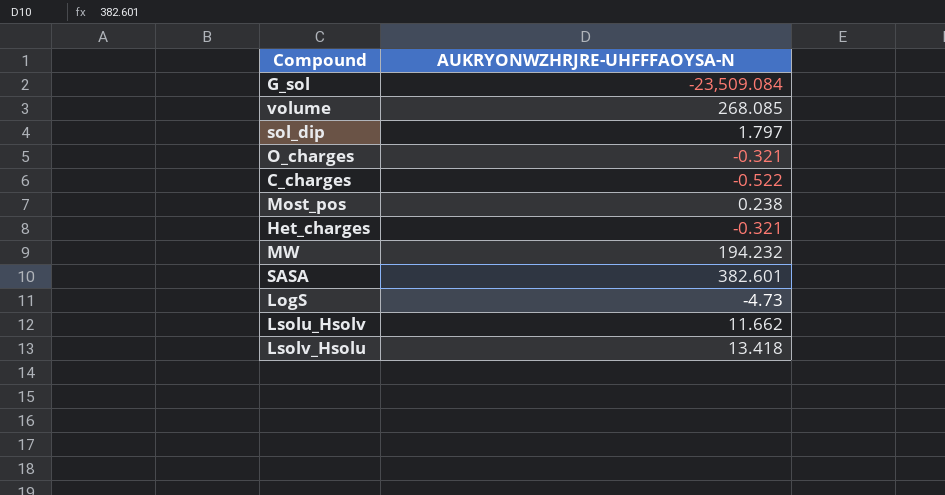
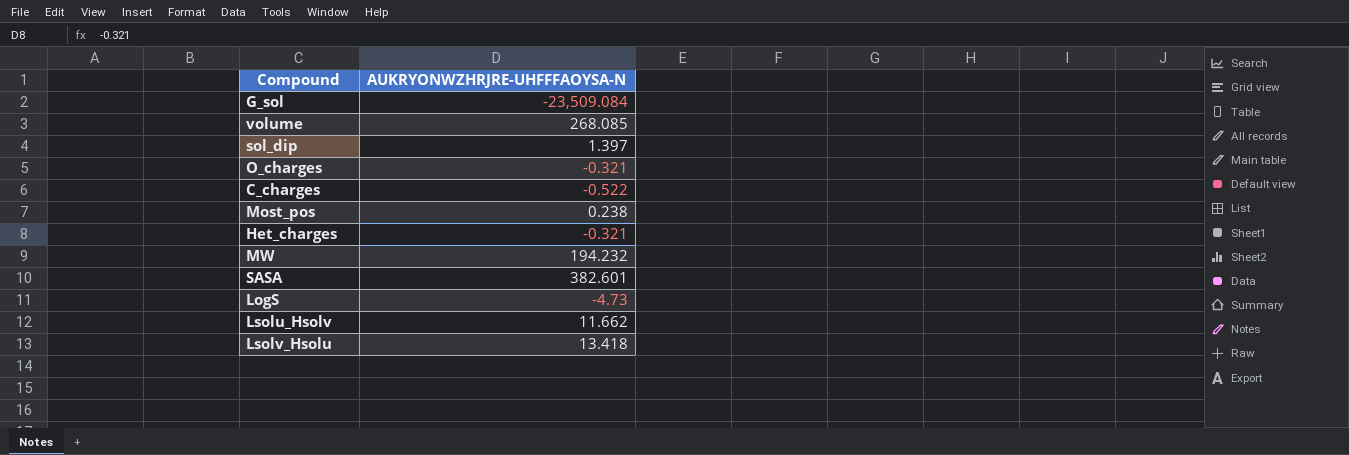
sol_dip | AUKRYONWZHRJRE-UHFFFAOYSA-N: 1.797 -> 1.397

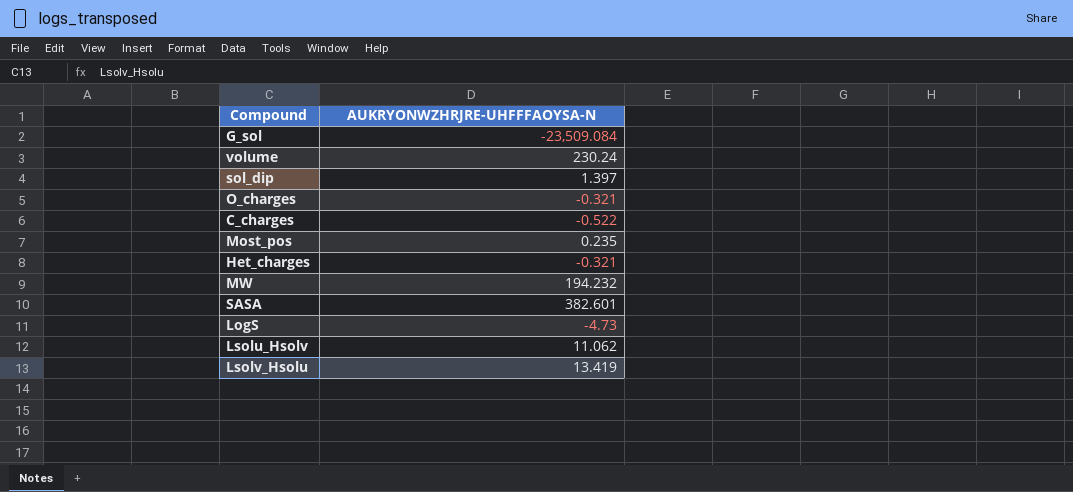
volume | AUKRYONWZHRJRE-UHFFFAOYSA-N: 268.085 -> 230.24
Most_pos | AUKRYONWZHRJRE-UHFFFAOYSA-N: 0.238 -> 0.235
Lsolu_Hsolv | AUKRYONWZHRJRE-UHFFFAOYSA-N: 11.662 -> 11.062
Lsolv_Hsolu | AUKRYONWZHRJRE-UHFFFAOYSA-N: 13.418 -> 13.419

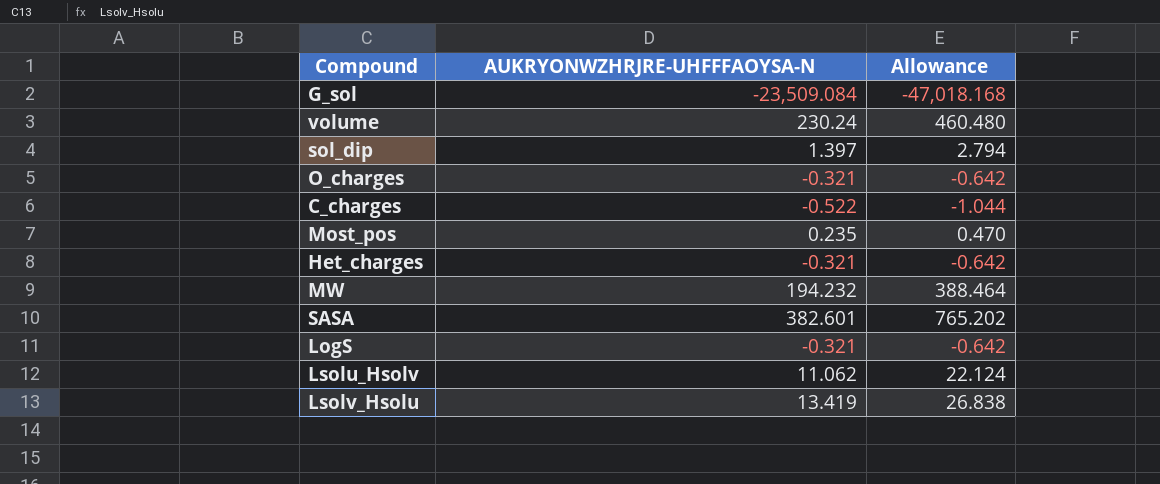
column Allowance | formula: none -> [AUKRYONWZHRJRE-UHFFFAOYSA-N] * 2
LogS | AUKRYONWZHRJRE-UHFFFAOYSA-N: -4.73 -> -0.321

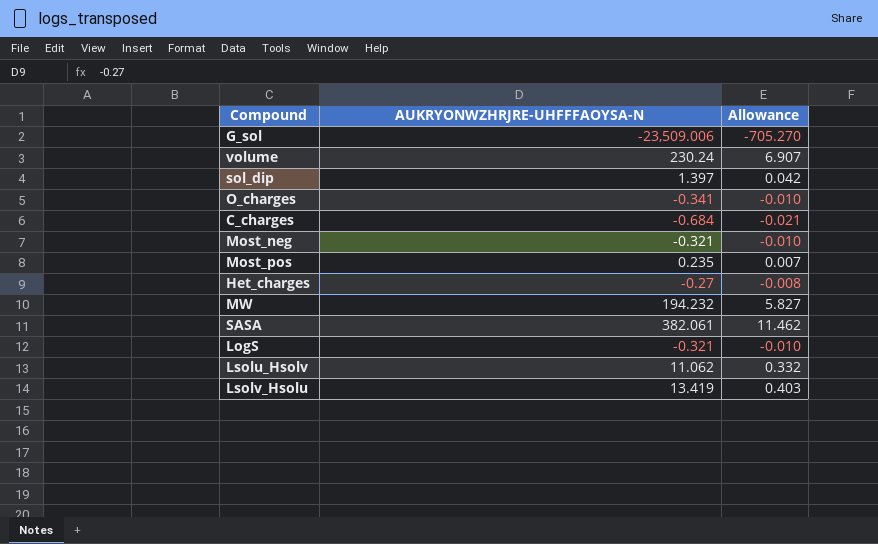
column Allowance | formula: [AUKRYONWZHRJRE-UHFFFAOYSA-N] * 2 -> [AUKRYONWZHRJRE-UHFFFAOYSA-N] * 0.03
G_sol | AUKRYONWZHRJRE-UHFFFAOYSA-N: -23,509.084 -> -23,509.006
O_charges | AUKRYONWZHRJRE-UHFFFAOYSA-N: -0.321 -> -0.341
C_charges | AUKRYONWZHRJRE-UHFFFAOYSA-N: -0.522 -> -0.684
row Most_neg: none -> -0.321 | -0.010
Het_charges | AUKRYONWZHRJRE-UHFFFAOYSA-N: -0.321 -> -0.27
SASA | AUKRYONWZHRJRE-UHFFFAOYSA-N: 382.601 -> 382.061

